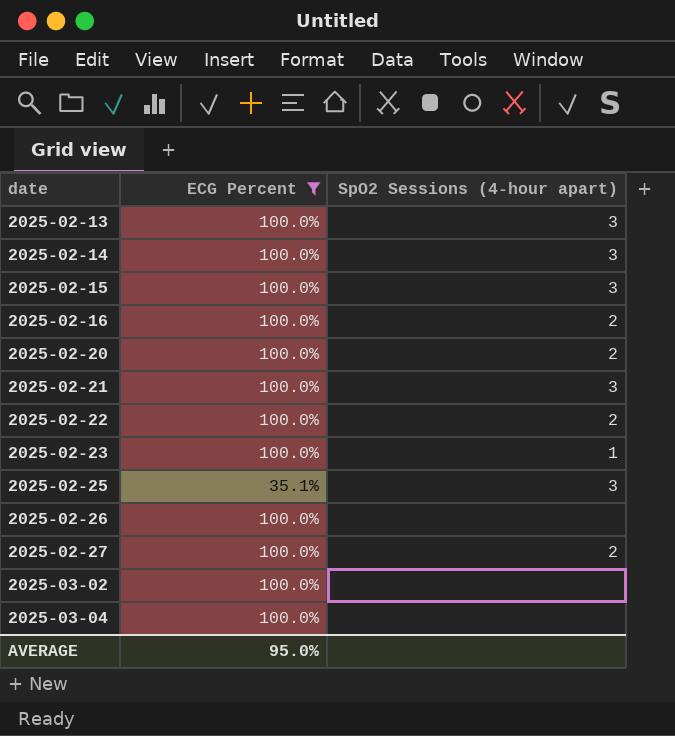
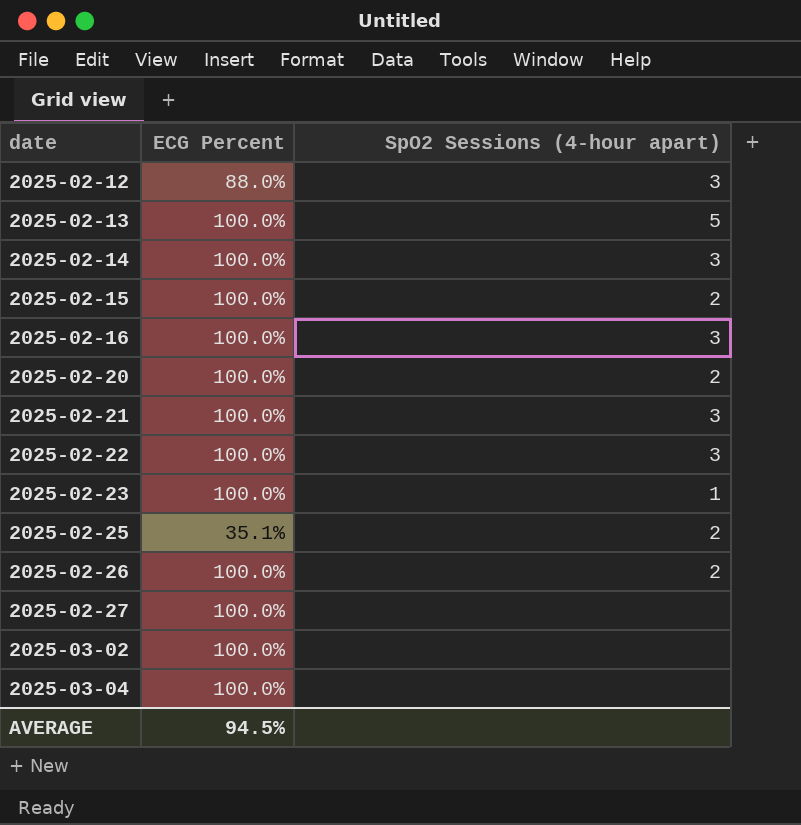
filter: ECG Percent != 88.0% -> none
2025-02-13 | SpO2 Sessions (4-hour apart): 3 -> 5
2025-02-15 | SpO2 Sessions (4-hour apart): 3 -> 2
2025-02-16 | SpO2 Sessions (4-hour apart): 2 -> 3
2025-02-22 | SpO2 Sessions (4-hour apart): 2 -> 3
2025-02-25 | SpO2 Sessions (4-hour apart): 3 -> 2
2025-02-26 | SpO2 Sessions (4-hour apart): none -> 2
2025-02-27 | SpO2 Sessions (4-hour apart): 2 -> none
AVERAGE | ECG Percent: 95.0% -> 94.5%

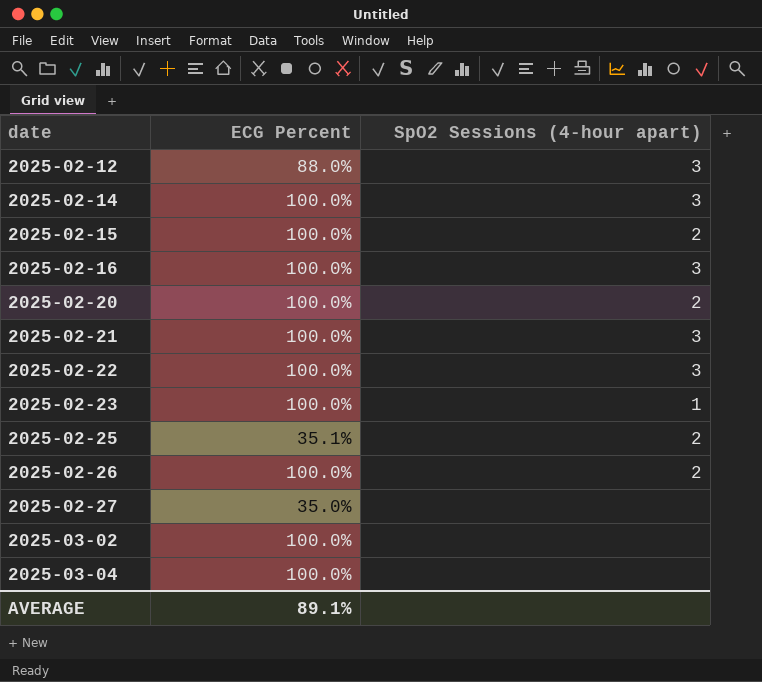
row 2025-02-13: 100.0% | 5 -> none
2025-02-27 | ECG Percent: 100.0% -> 35.0%
AVERAGE | ECG Percent: 94.5% -> 89.1%

